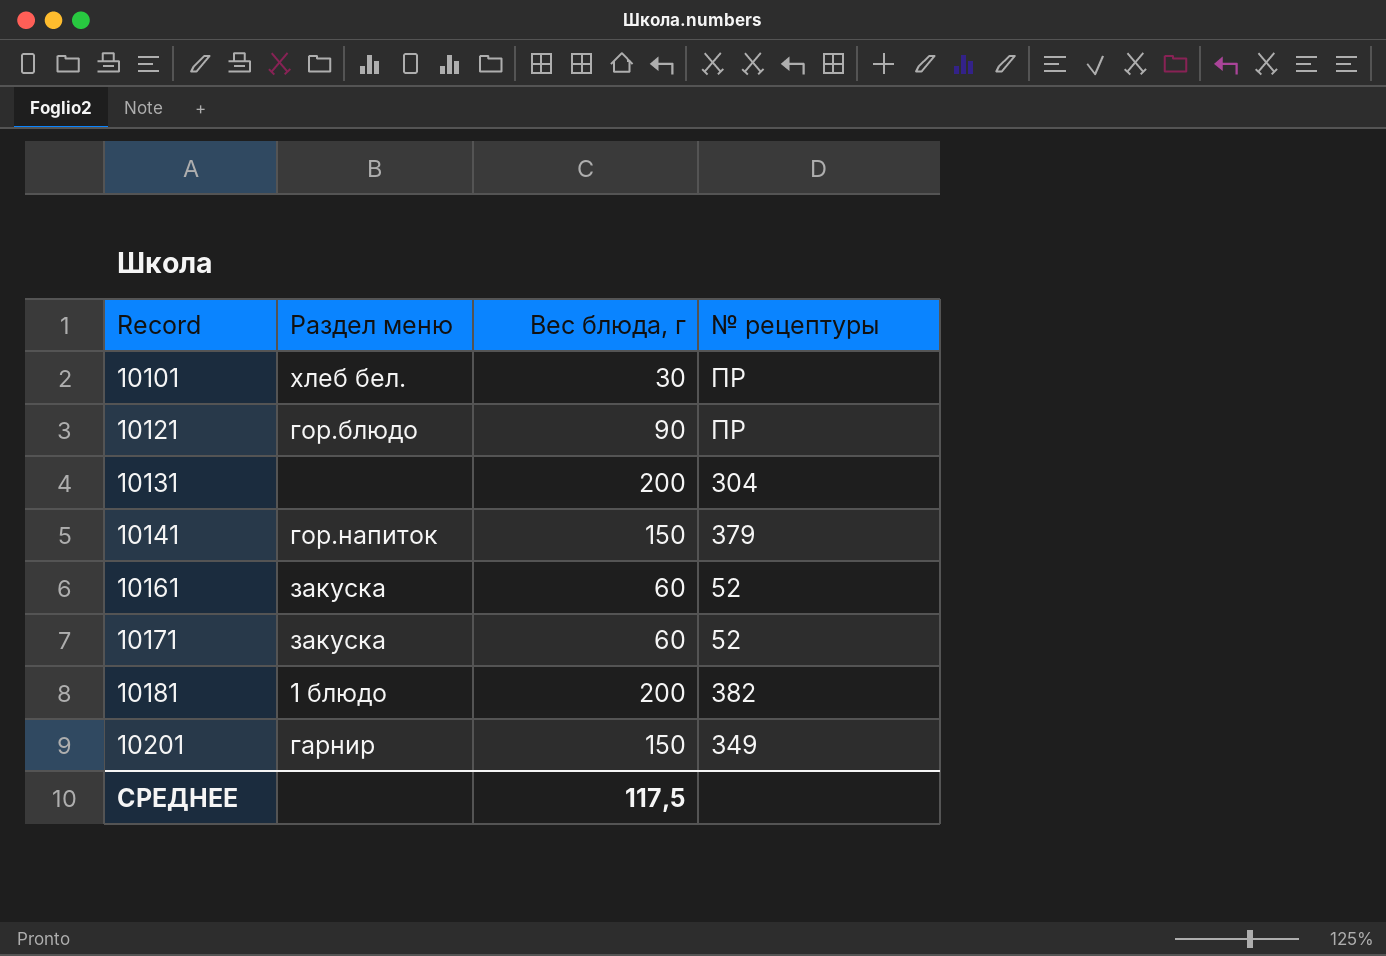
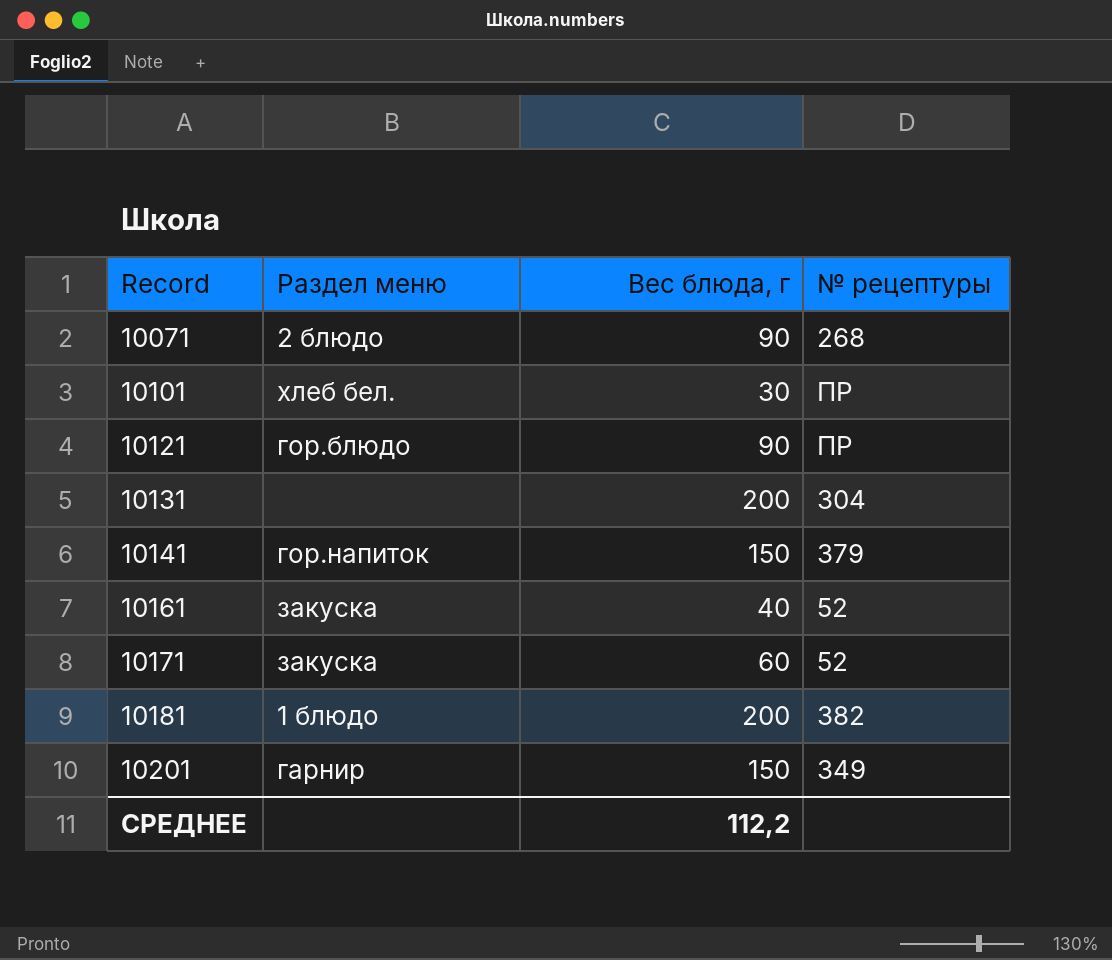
row 10071: none -> 2 блюдо | 90 | 268
10161 | Вес блюда, г: 60 -> 40
СРЕДНЕЕ | Вес блюда, г: 117,5 -> 112,2

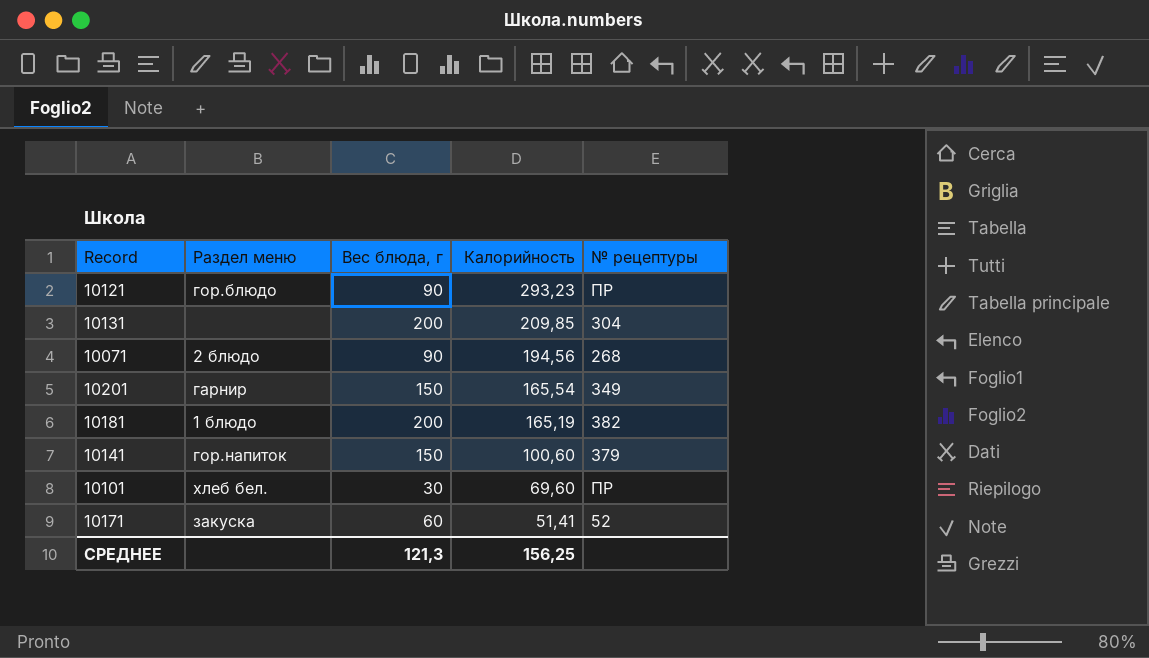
row order: Record ascending -> Калорийность descending
column Калорийность | position: none -> 4
row 10161: закуска | 40 | 52 -> none
СРЕДНЕЕ | Вес блюда, г: 112,2 -> 121,3

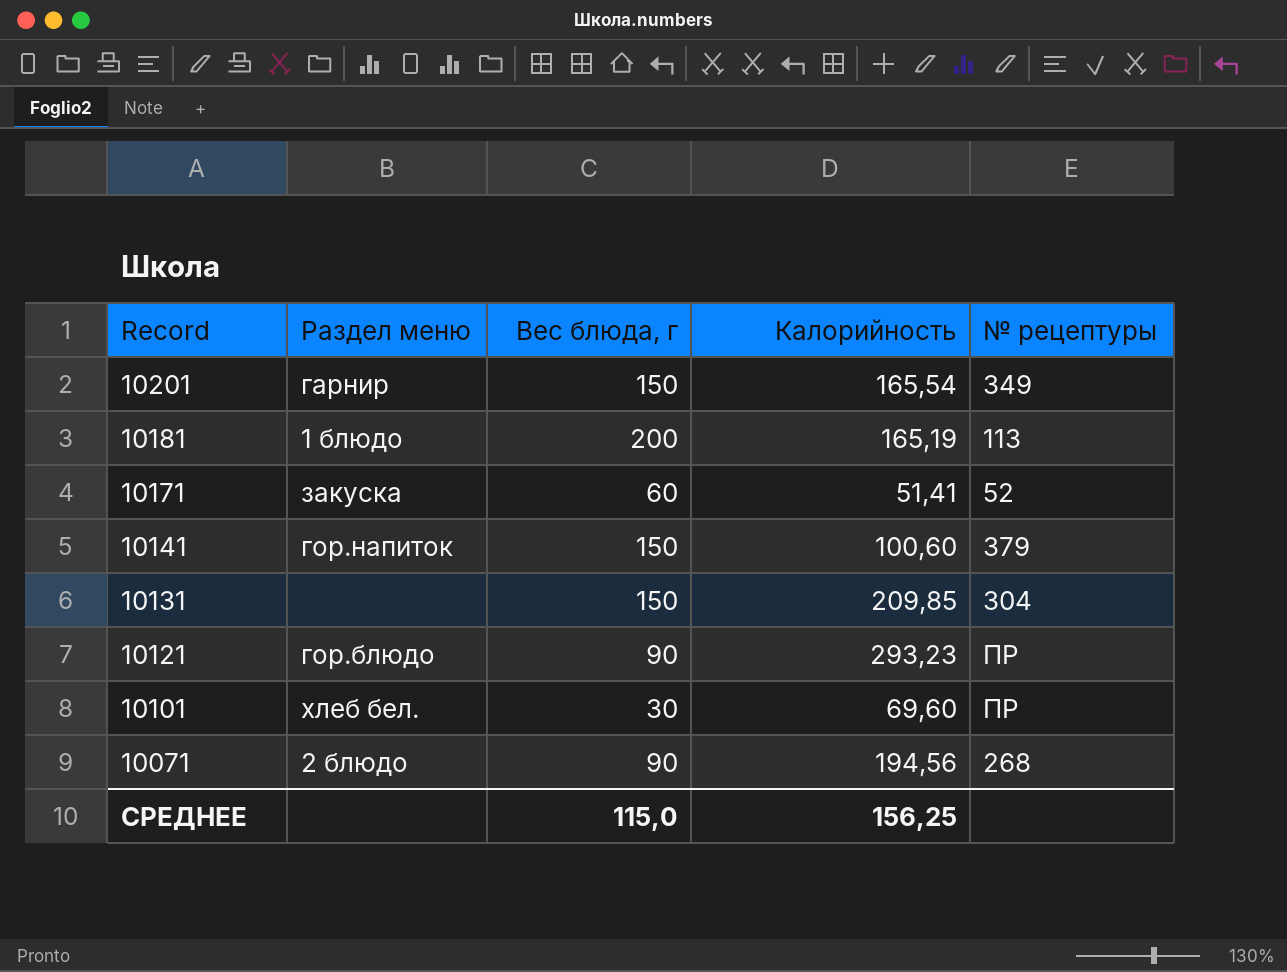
row order: Калорийность descending -> Record descending
10181 | № рецептуры: 382 -> 113
10131 | Вес блюда, г: 200 -> 150
СРЕДНЕЕ | Вес блюда, г: 121,3 -> 115,0

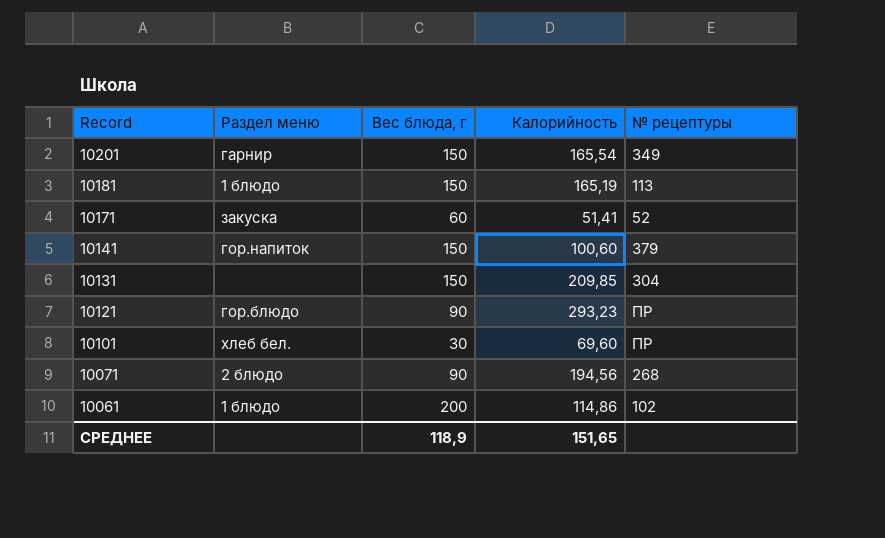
10181 | Вес блюда, г: 200 -> 150
row 10061: none -> 1 блюдо | 200 | 114,86 | 102
СРЕДНЕЕ | Вес блюда, г: 115,0 -> 118,9
СРЕДНЕЕ | Калорийность: 156,25 -> 151,65

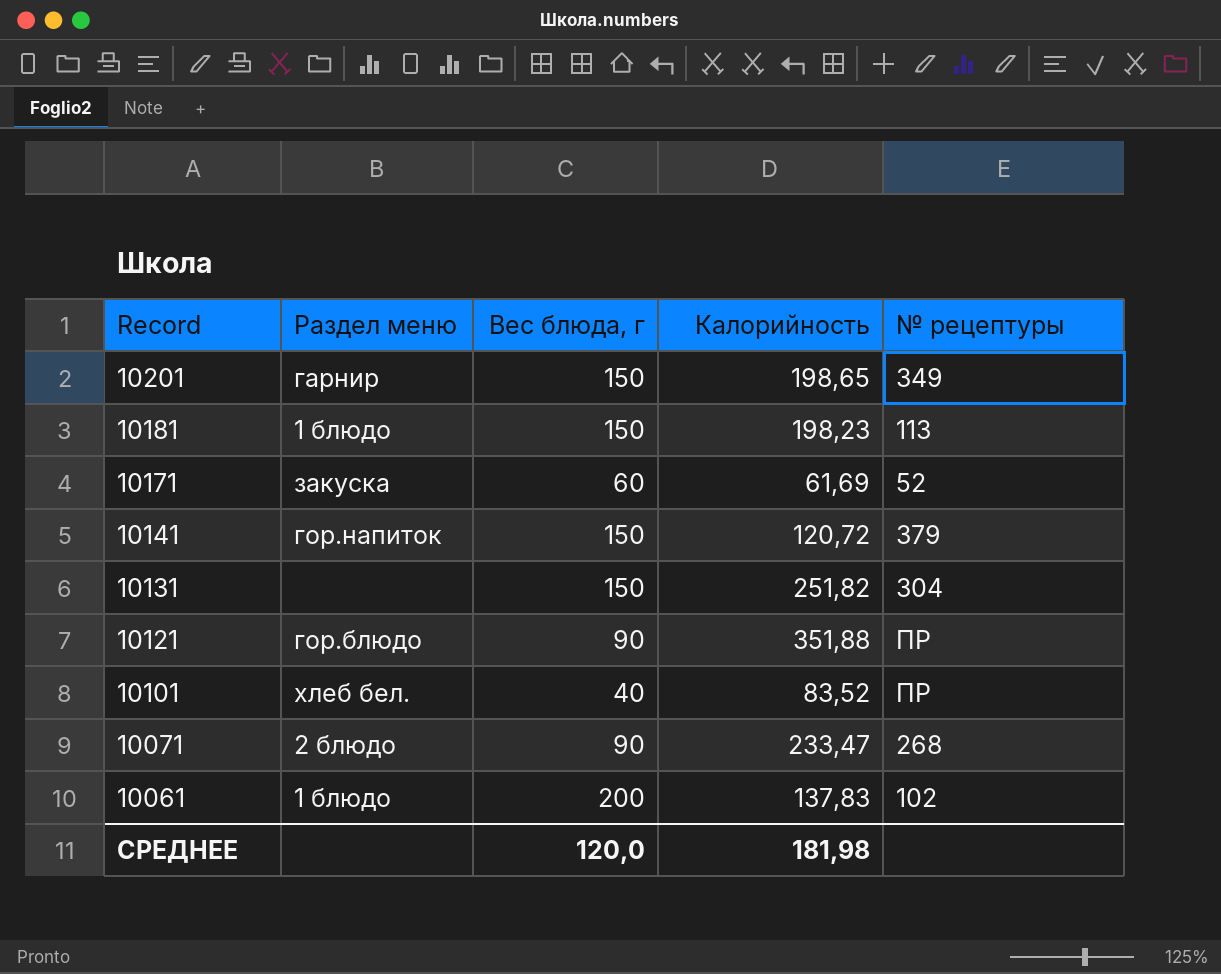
10201 | Калорийность: 165,54 -> 198,65
10181 | Калорийность: 165,19 -> 198,23
10171 | Калорийность: 51,41 -> 61,69
10141 | Калорийность: 100,60 -> 120,72
10131 | Калорийность: 209,85 -> 251,82
10121 | Калорийность: 293,23 -> 351,88
10101 | Вес блюда, г: 30 -> 40
10101 | Калорийность: 69,60 -> 83,52
10071 | Калорийность: 194,56 -> 233,47
10061 | Калорийность: 114,86 -> 137,83
СРЕДНЕЕ | Вес блюда, г: 118,9 -> 120,0
СРЕДНЕЕ | Калорийность: 151,65 -> 181,98

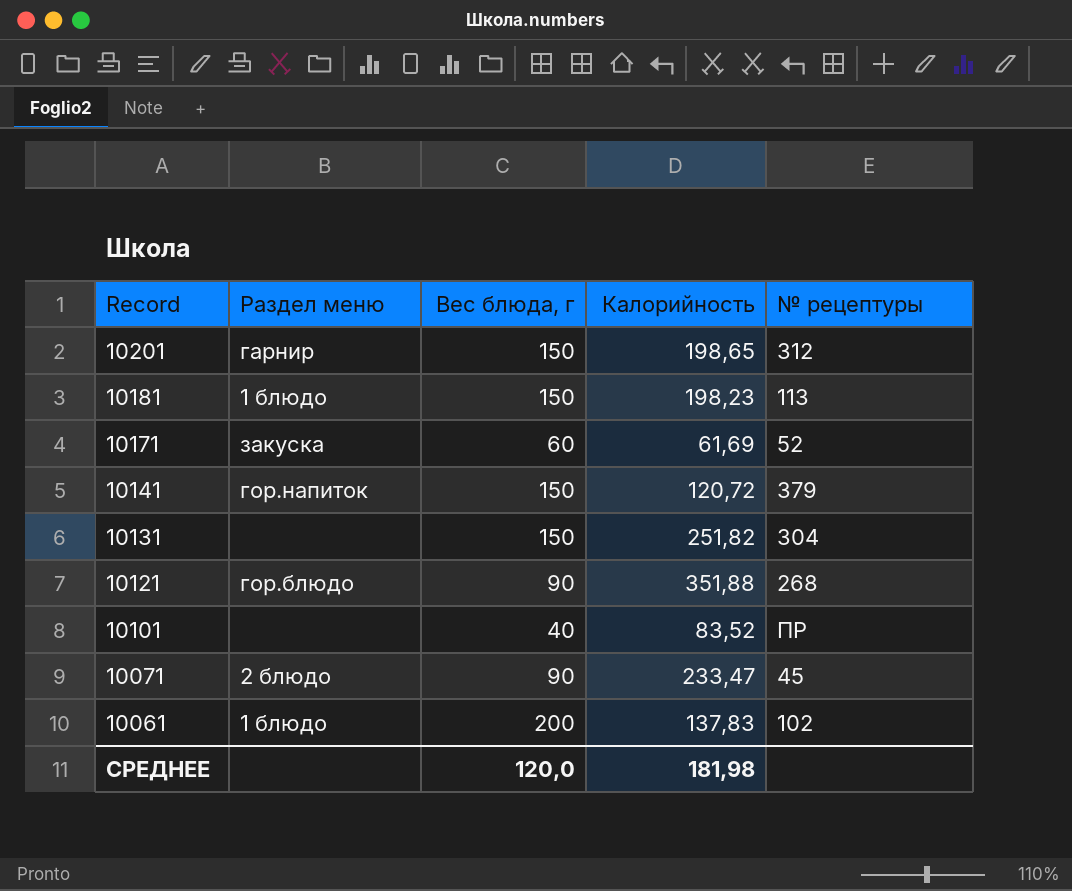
10201 | № рецептуры: 349 -> 312
10121 | № рецептуры: ПР -> 268
10101 | Раздел меню: хлеб бел. -> none
10071 | № рецептуры: 268 -> 45

